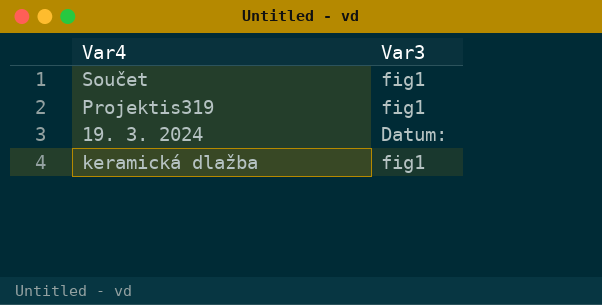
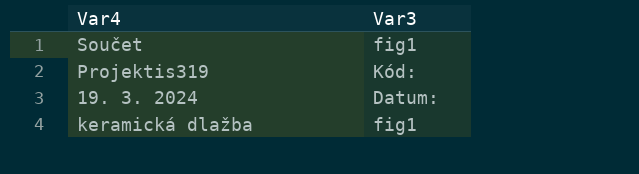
Projektis319 | Var3: fig1 -> Kód:

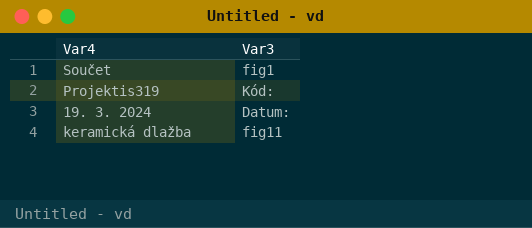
keramická dlažba | Var3: fig1 -> fig11

